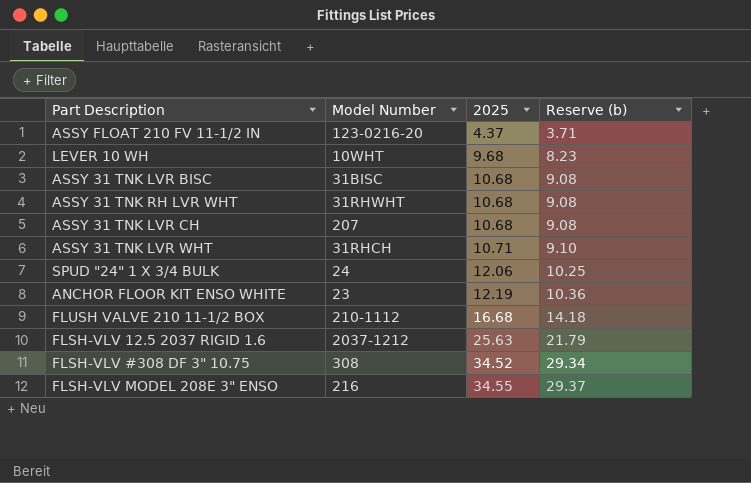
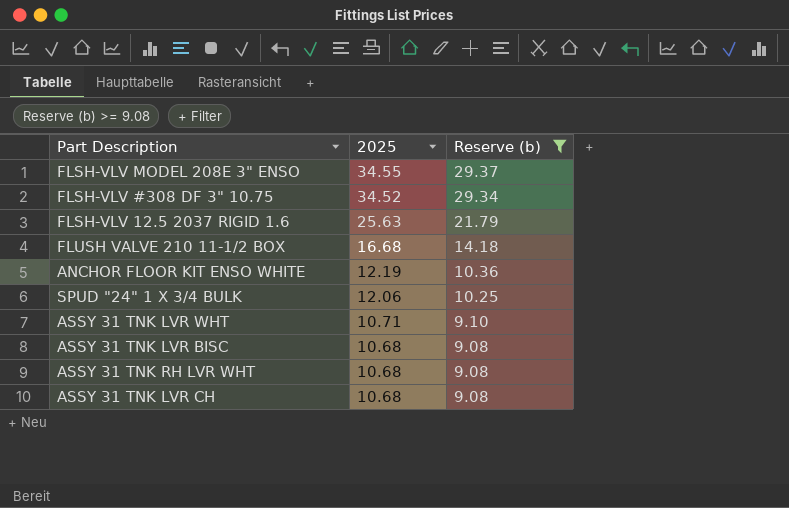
filter: none -> Reserve (b) >= 9.08
row order: 2025 ascending -> 2025 descending
column Model Number | position: 2 -> none

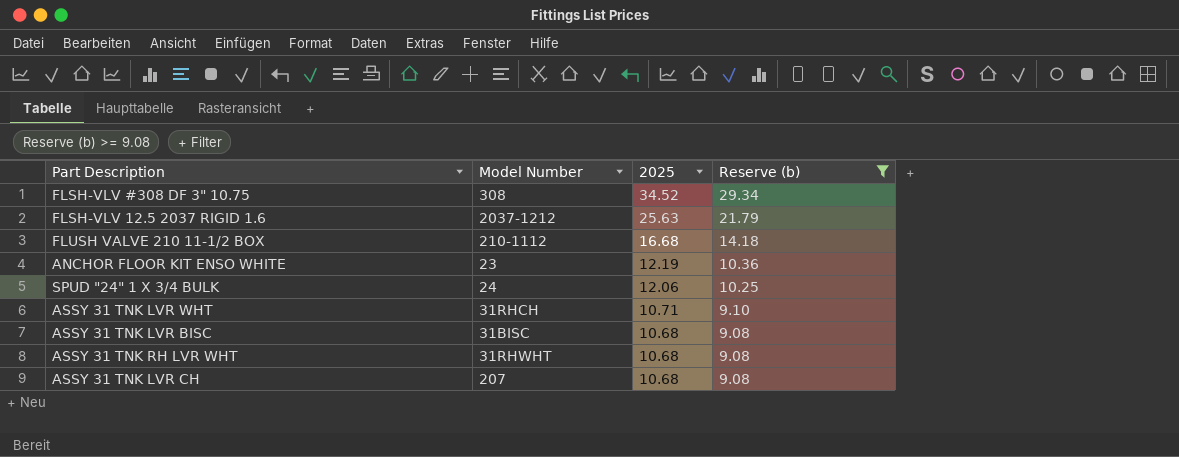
column Model Number | position: none -> 2
row FLSH-VLV MODEL 208E 3" ENSO: 34.55 | 29.37 -> none

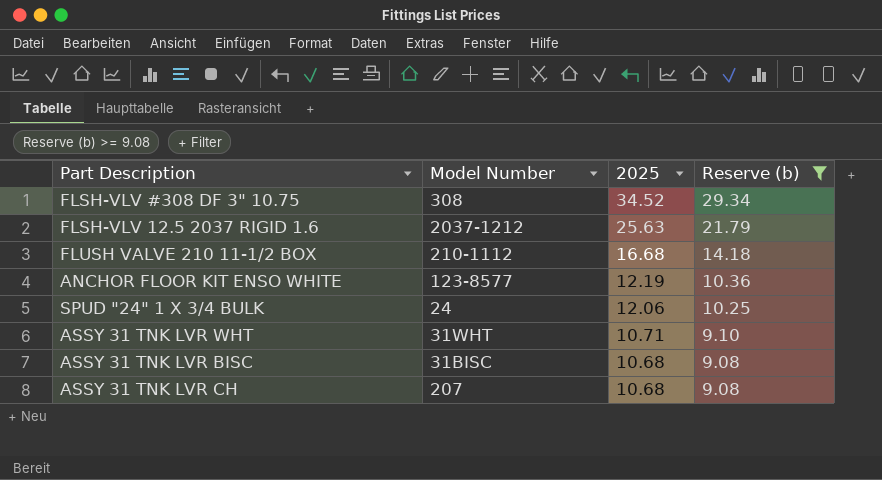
row ASSY 31 TNK RH LVR WHT: 31RHWHT | 10.68 | 9.08 -> none
ANCHOR FLOOR KIT ENSO WHITE | Model Number: 23 -> 123-8577
ASSY 31 TNK LVR WHT | Model Number: 31RHCH -> 31WHT

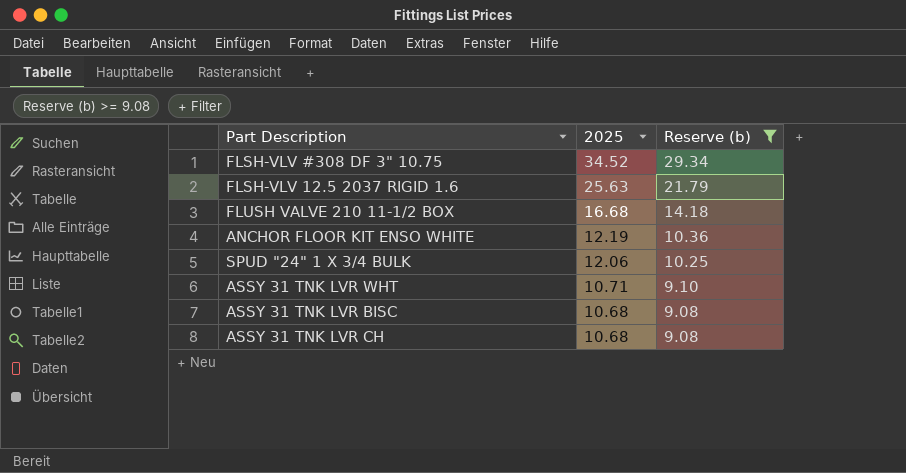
column Model Number | position: 2 -> none

